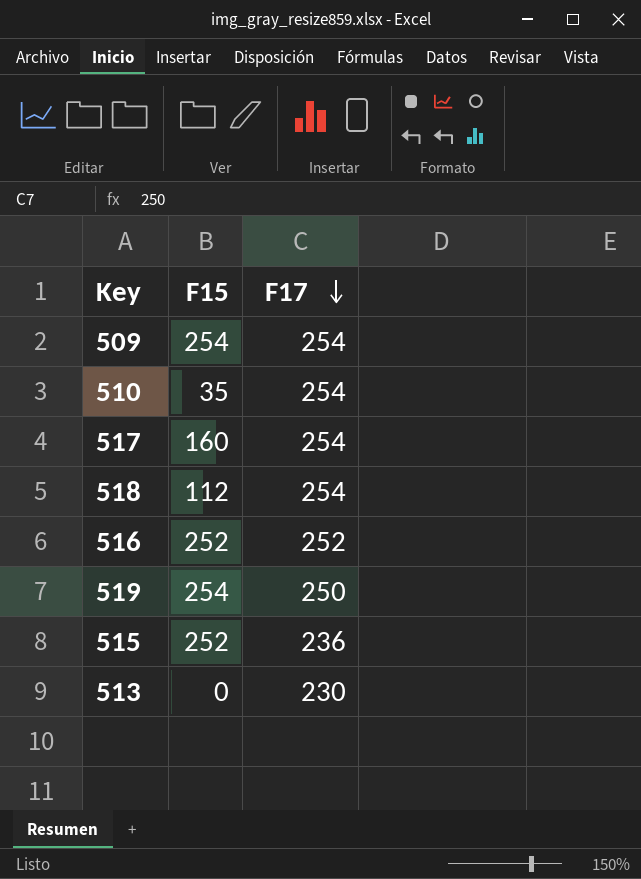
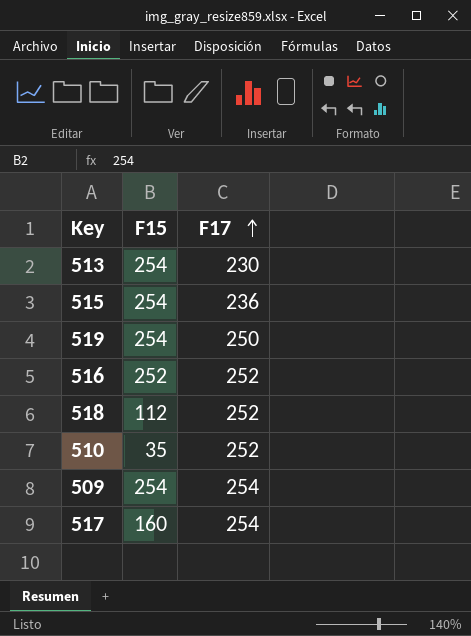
row order: F17 descending -> F17 ascending
513 | F15: 0 -> 254
515 | F15: 252 -> 254
518 | F17: 254 -> 252
510 | F17: 254 -> 252

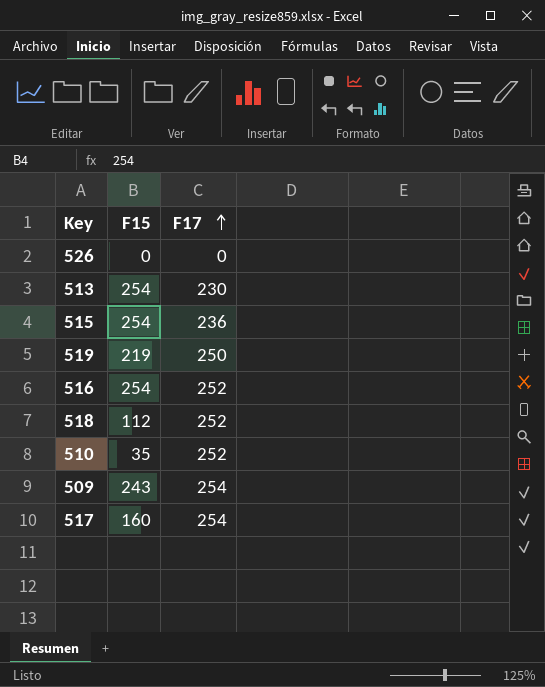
row 526: none -> 0 | 0
519 | F15: 254 -> 219
516 | F15: 252 -> 254
509 | F15: 254 -> 243

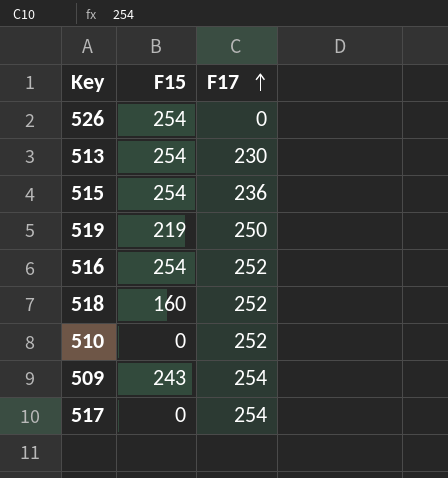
526 | F15: 0 -> 254
518 | F15: 112 -> 160
510 | F15: 35 -> 0
517 | F15: 160 -> 0

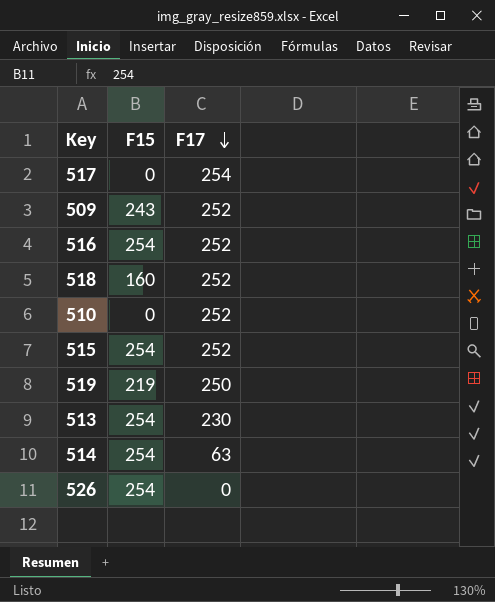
row order: F17 ascending -> F17 descending
509 | F17: 254 -> 252
515 | F17: 236 -> 252
row 514: none -> 254 | 63

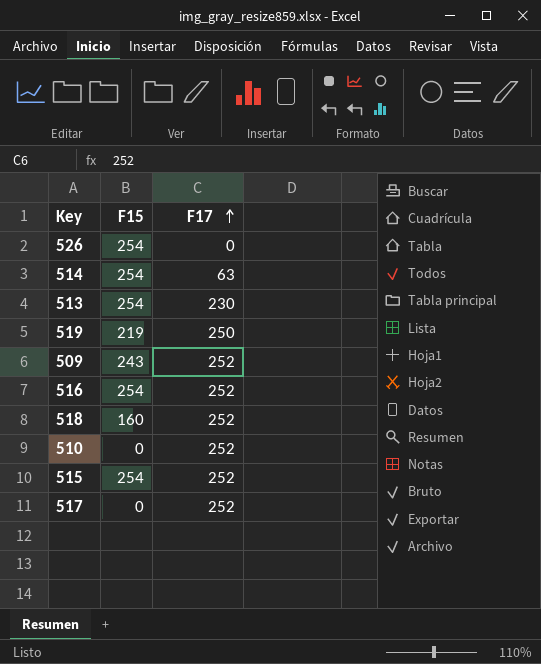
row order: F17 descending -> F17 ascending
517 | F17: 254 -> 252

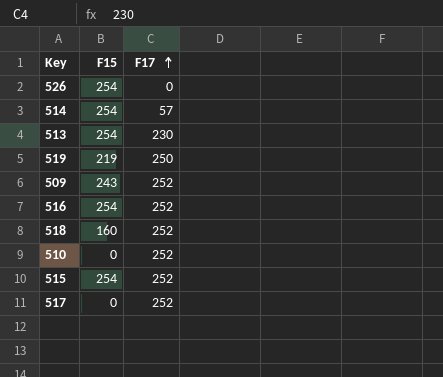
514 | F17: 63 -> 57

